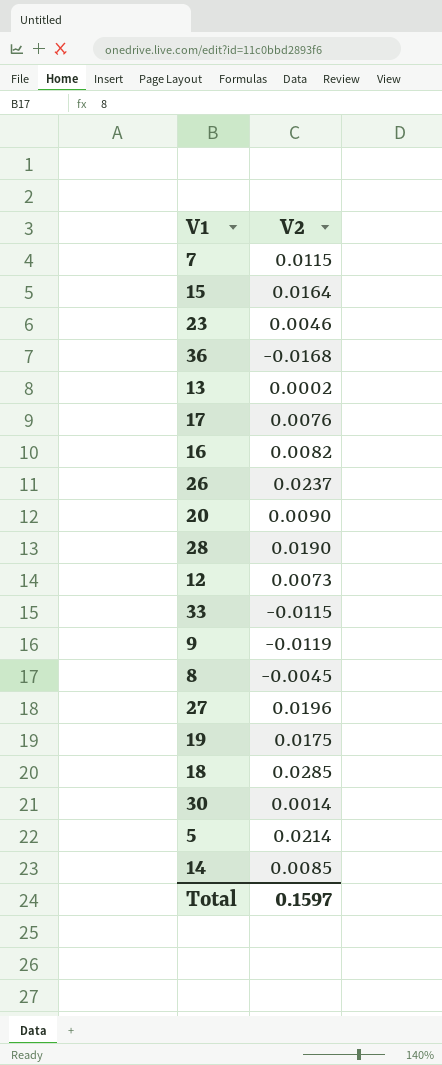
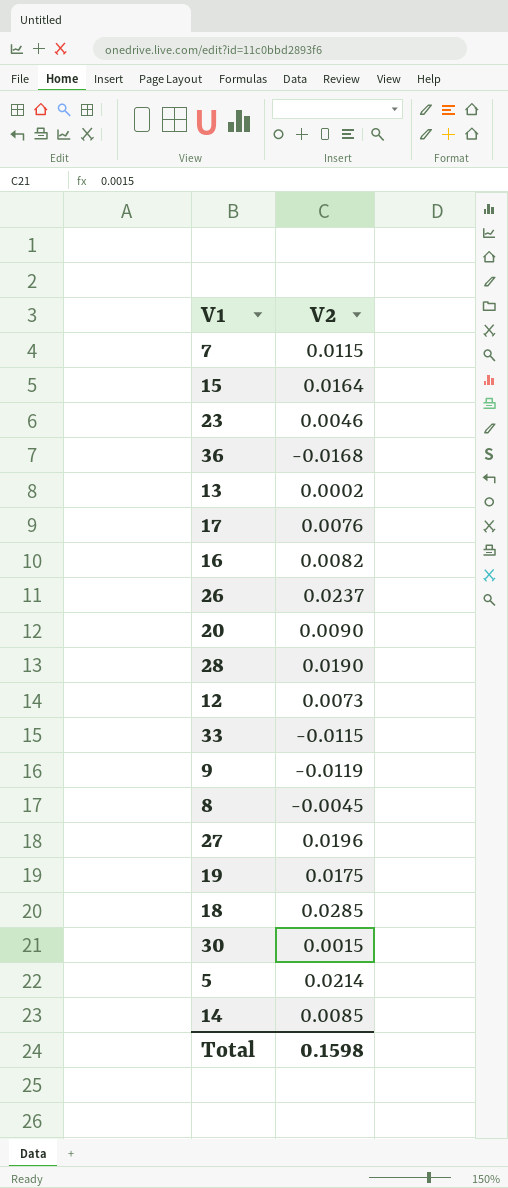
30 | V2: 0.0014 -> 0.0015
Total | V2: 0.1597 -> 0.1598

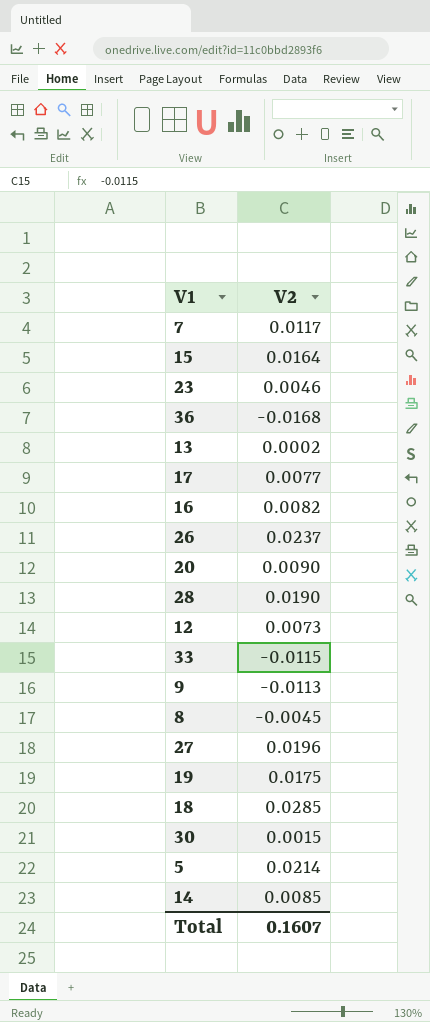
7 | V2: 0.0115 -> 0.0117
17 | V2: 0.0076 -> 0.0077
9 | V2: -0.0119 -> -0.0113
Total | V2: 0.1598 -> 0.1607

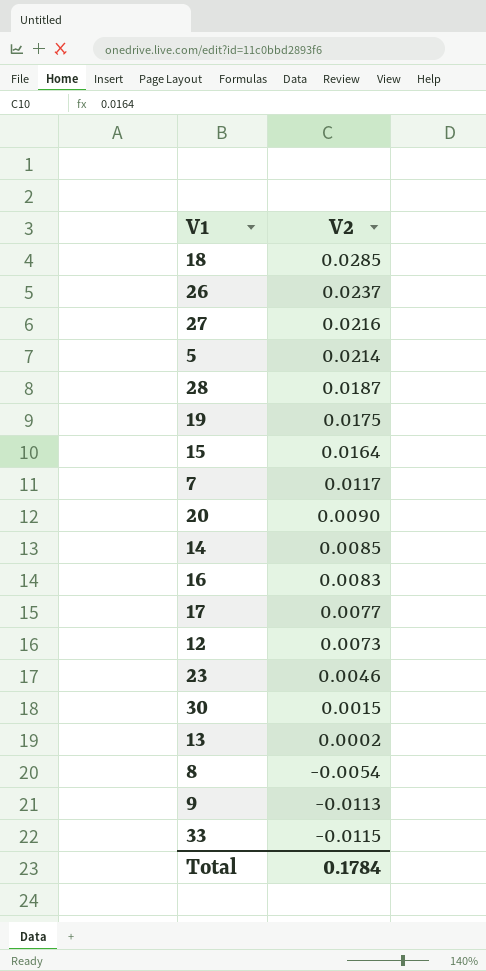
row order: none -> V2 descending
row 36: -0.0168 -> none
27 | V2: 0.0196 -> 0.0216
28 | V2: 0.0190 -> 0.0187
16 | V2: 0.0082 -> 0.0083
8 | V2: -0.0045 -> -0.0054
Total | V2: 0.1607 -> 0.1784

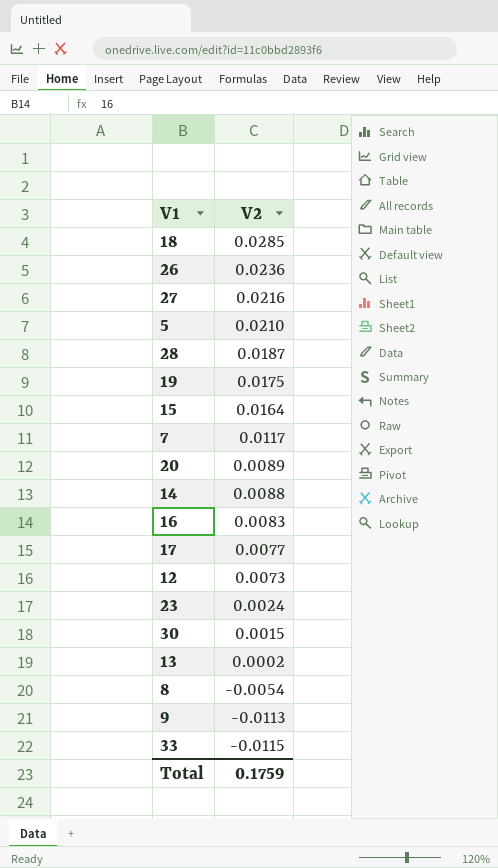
26 | V2: 0.0237 -> 0.0236
5 | V2: 0.0214 -> 0.0210
20 | V2: 0.0090 -> 0.0089
14 | V2: 0.0085 -> 0.0088
23 | V2: 0.0046 -> 0.0024
Total | V2: 0.1784 -> 0.1759

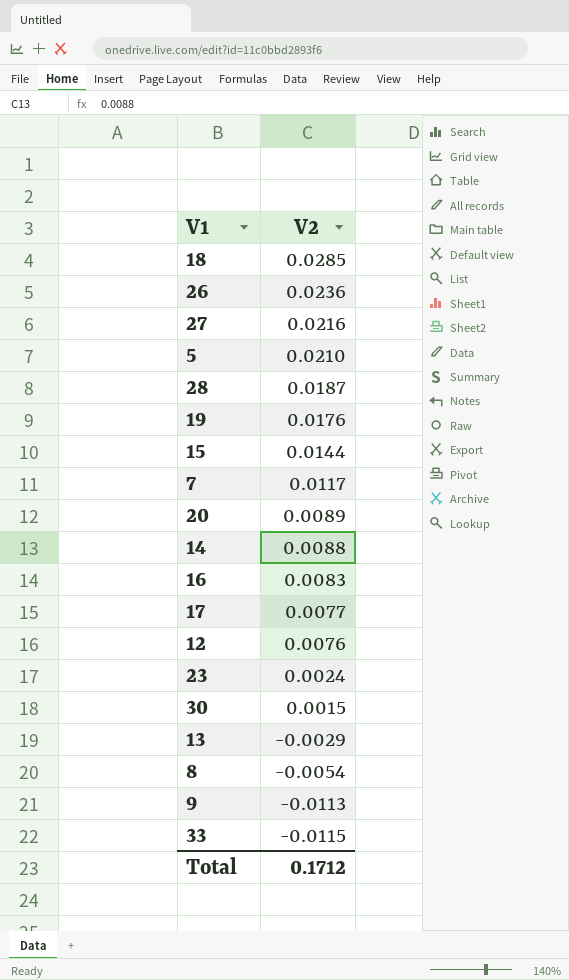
19 | V2: 0.0175 -> 0.0176
15 | V2: 0.0164 -> 0.0144
12 | V2: 0.0073 -> 0.0076
13 | V2: 0.0002 -> -0.0029
Total | V2: 0.1759 -> 0.1712

